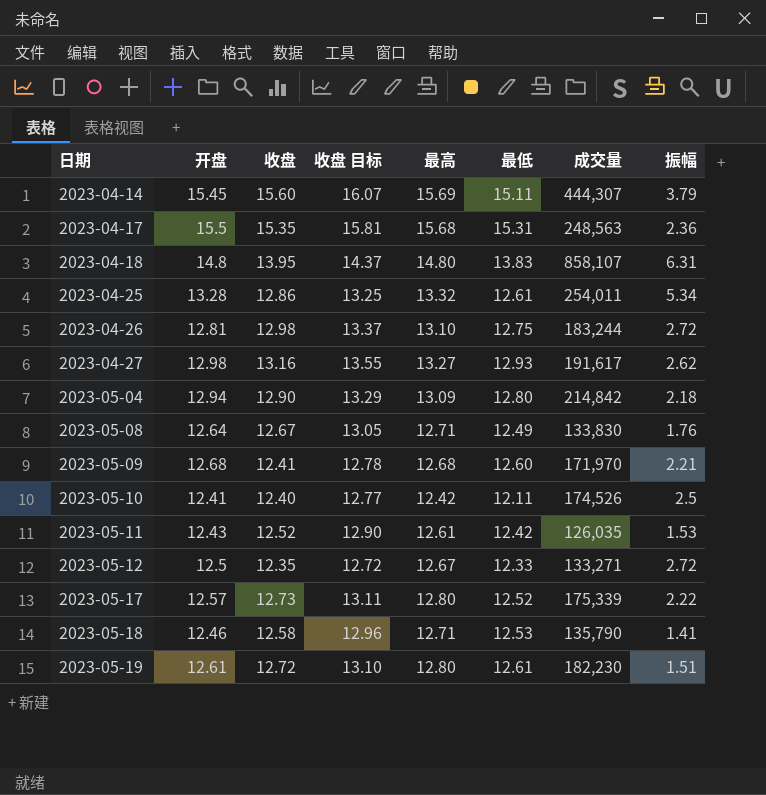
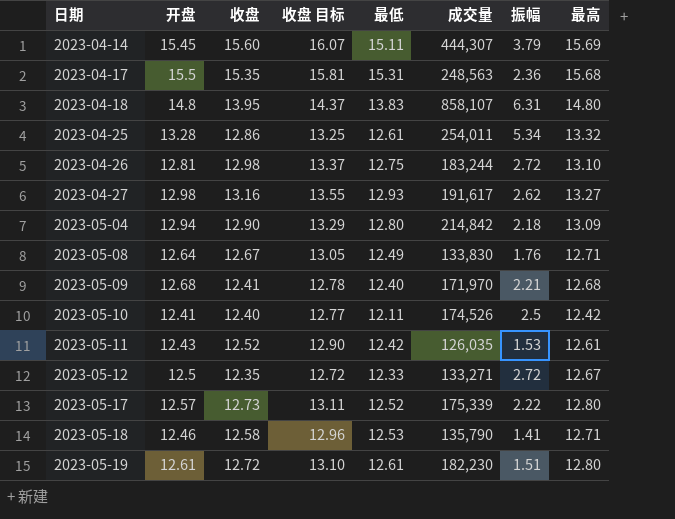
column 最高 | position: 5 -> 8
2023-05-09 | 最低: 12.60 -> 12.40

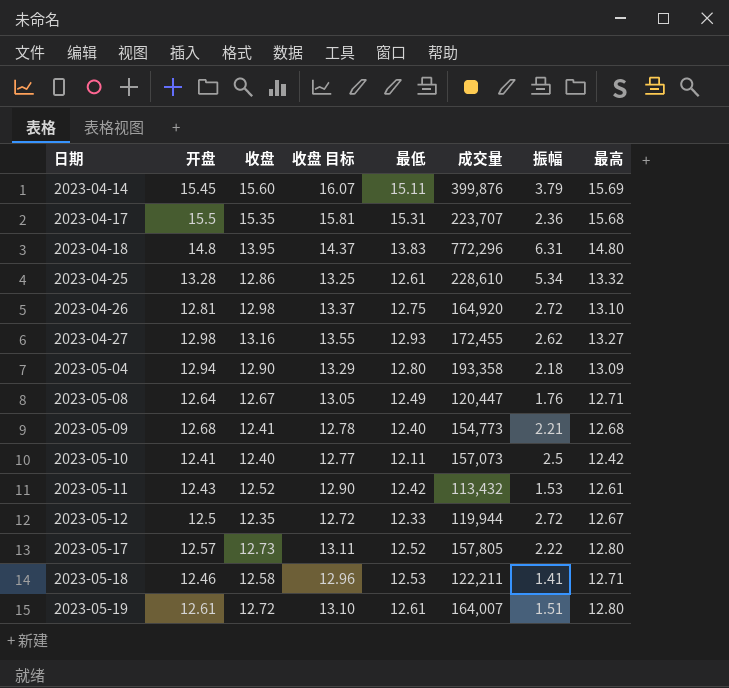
2023-04-14 | 成交量: 444,307 -> 399,876
2023-04-17 | 成交量: 248,563 -> 223,707
2023-04-18 | 成交量: 858,107 -> 772,296
2023-04-25 | 成交量: 254,011 -> 228,610
2023-04-26 | 成交量: 183,244 -> 164,920
2023-04-27 | 成交量: 191,617 -> 172,455
2023-05-04 | 成交量: 214,842 -> 193,358
2023-05-08 | 成交量: 133,830 -> 120,447
2023-05-09 | 成交量: 171,970 -> 154,773
2023-05-10 | 成交量: 174,526 -> 157,073
2023-05-11 | 成交量: 126,035 -> 113,432
2023-05-12 | 成交量: 133,271 -> 119,944
2023-05-17 | 成交量: 175,339 -> 157,805
2023-05-18 | 成交量: 135,790 -> 122,211
2023-05-19 | 成交量: 182,230 -> 164,007

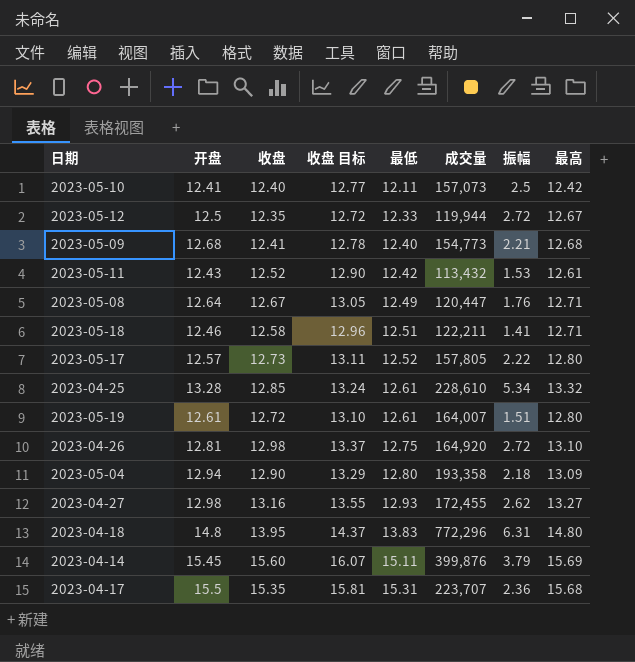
row order: 日期 ascending -> 最低 ascending
2023-05-18 | 最低: 12.53 -> 12.51
2023-04-25 | 收盘: 12.86 -> 12.85
2023-04-25 | 收盘 目标: 13.25 -> 13.24

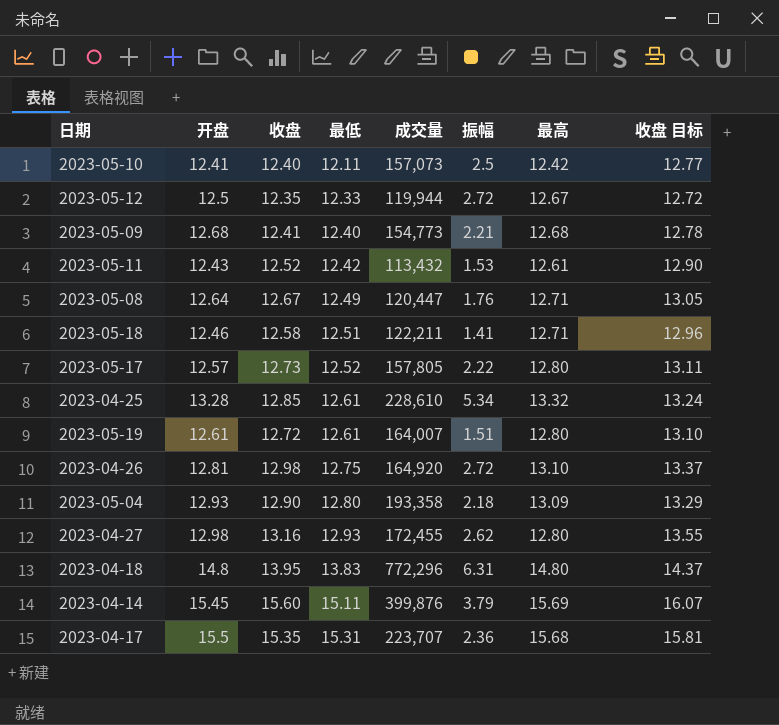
column 收盘 目标 | position: 4 -> 8
2023-05-04 | 开盘: 12.94 -> 12.93
2023-04-27 | 最高: 13.27 -> 12.80

